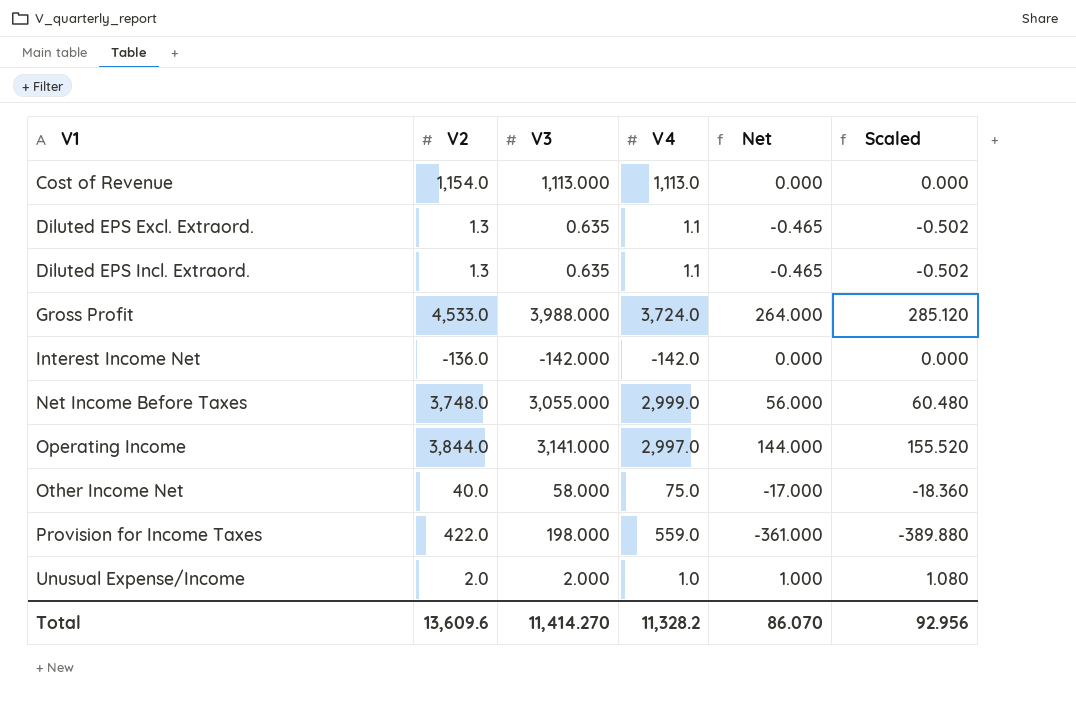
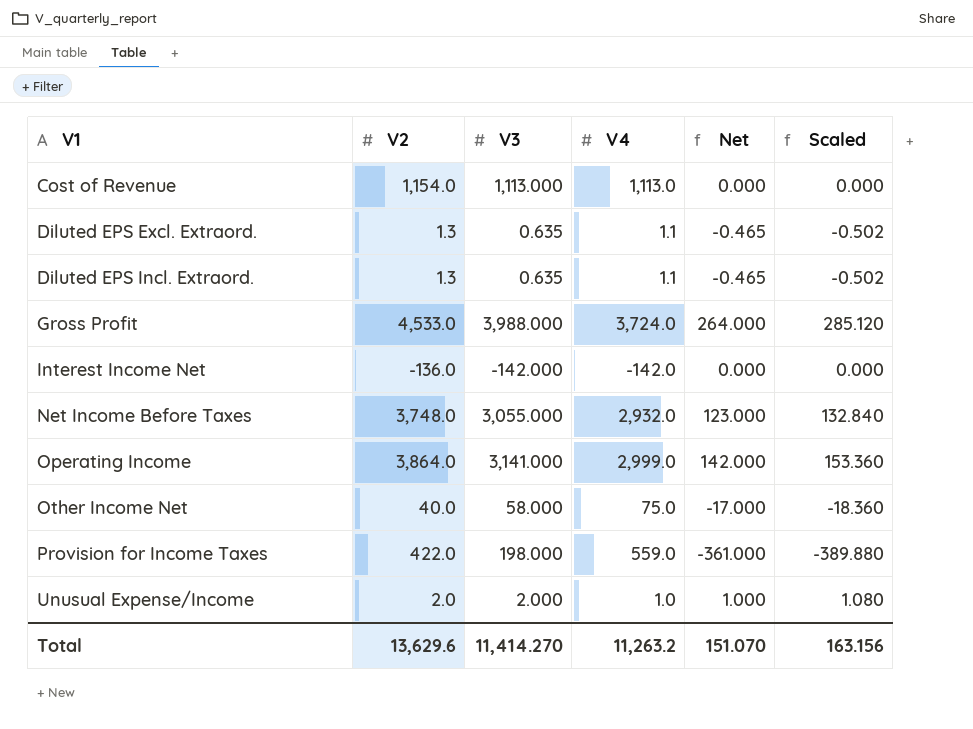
Net Income Before Taxes | V4: 2,999.0 -> 2,932.0
Net Income Before Taxes | Net: 56.000 -> 123.000
Net Income Before Taxes | Scaled: 60.480 -> 132.840
Operating Income | V2: 3,844.0 -> 3,864.0
Operating Income | V4: 2,997.0 -> 2,999.0
Operating Income | Net: 144.000 -> 142.000
Operating Income | Scaled: 155.520 -> 153.360
Total | V2: 13,609.6 -> 13,629.6
Total | V4: 11,328.2 -> 11,263.2
Total | Net: 86.070 -> 151.070
Total | Scaled: 92.956 -> 163.156

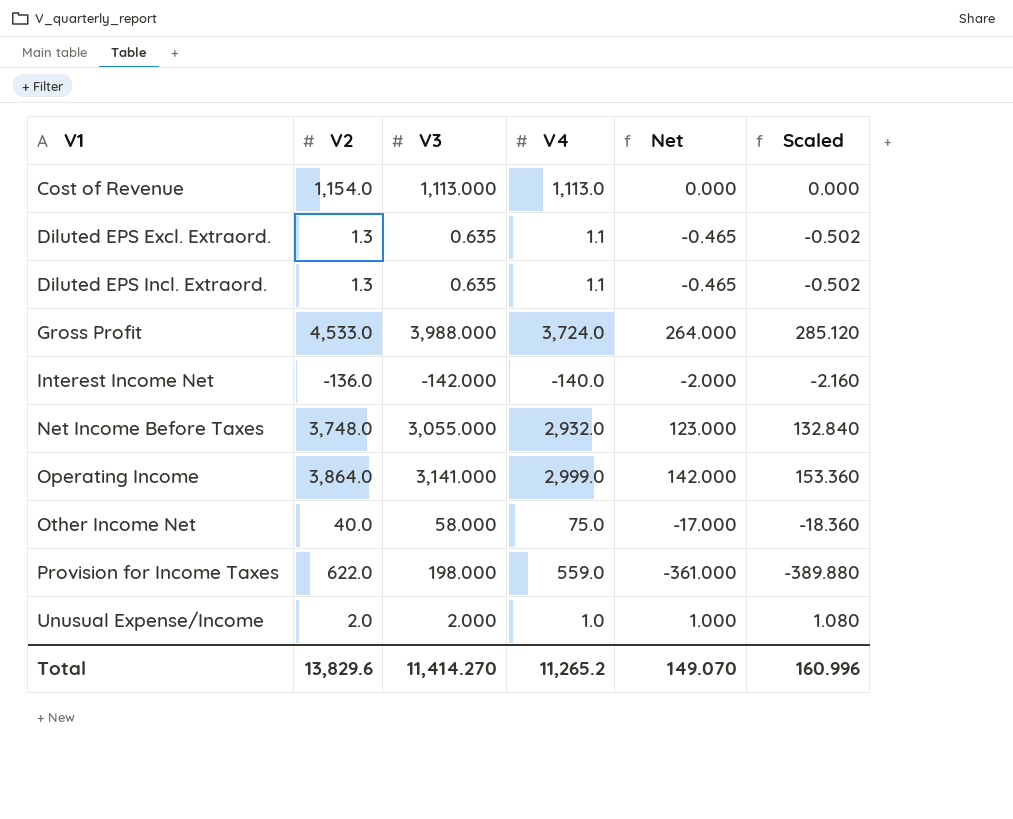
Interest Income Net | V4: -142.0 -> -140.0
Interest Income Net | Net: 0.000 -> -2.000
Interest Income Net | Scaled: 0.000 -> -2.160
Provision for Income Taxes | V2: 422.0 -> 622.0
Total | V2: 13,629.6 -> 13,829.6
Total | V4: 11,263.2 -> 11,265.2
Total | Net: 151.070 -> 149.070
Total | Scaled: 163.156 -> 160.996

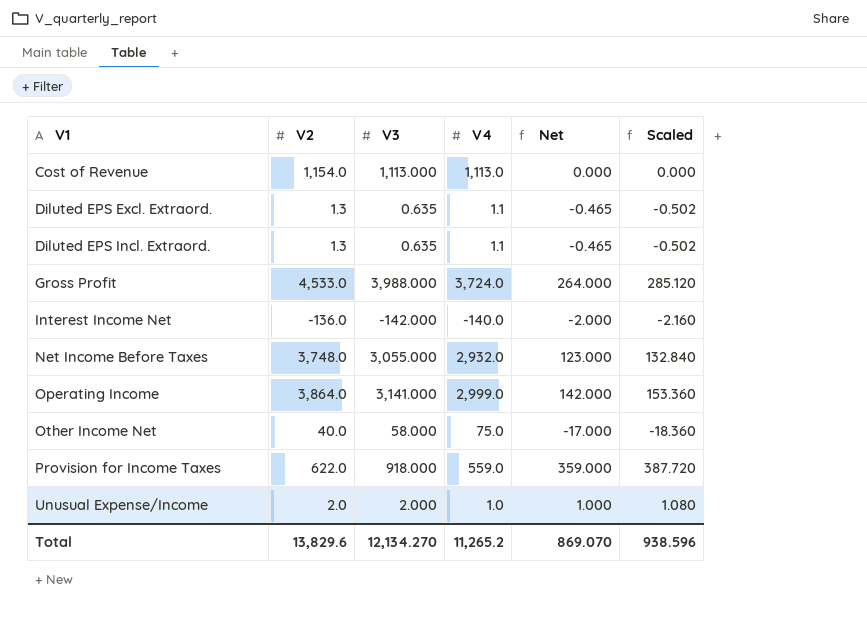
Provision for Income Taxes | V3: 198.000 -> 918.000
Provision for Income Taxes | Net: -361.000 -> 359.000
Provision for Income Taxes | Scaled: -389.880 -> 387.720
Total | V3: 11,414.270 -> 12,134.270
Total | Net: 149.070 -> 869.070
Total | Scaled: 160.996 -> 938.596

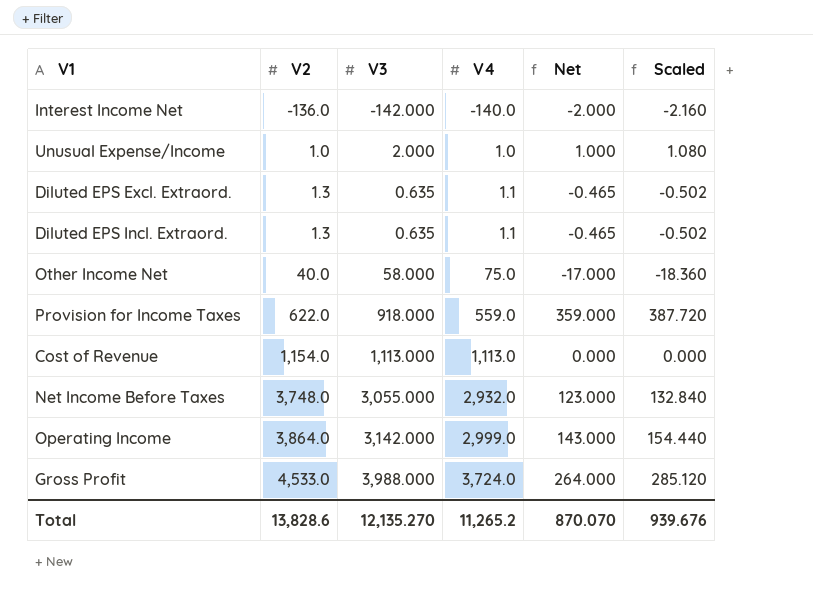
row order: V1 ascending -> V2 ascending
Unusual Expense/Income | V2: 2.0 -> 1.0
Operating Income | V3: 3,141.000 -> 3,142.000
Operating Income | Net: 142.000 -> 143.000
Operating Income | Scaled: 153.360 -> 154.440
Total | V2: 13,829.6 -> 13,828.6
Total | V3: 12,134.270 -> 12,135.270
Total | Net: 869.070 -> 870.070
Total | Scaled: 938.596 -> 939.676

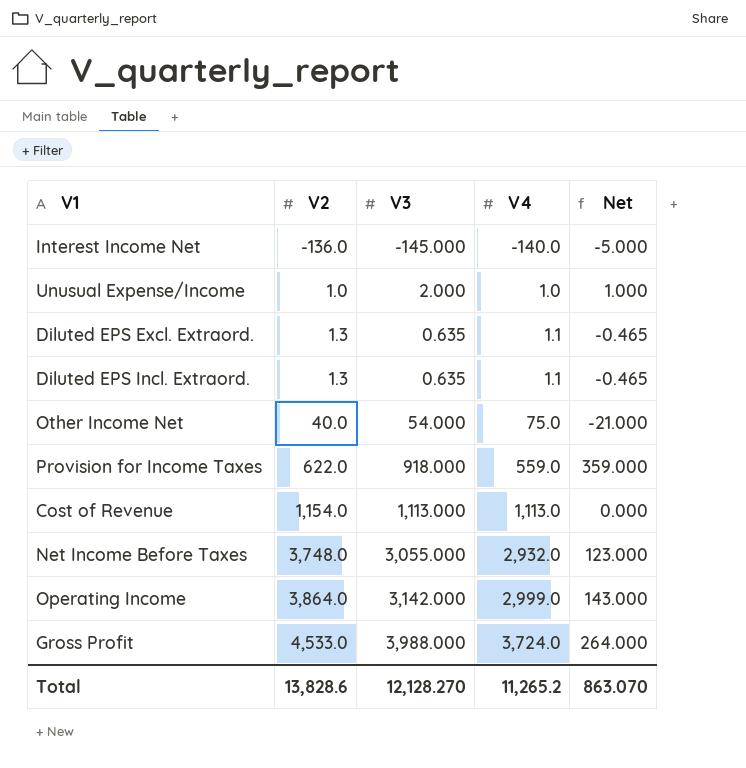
column Scaled | formula: [Net] * 1.08 -> none
Interest Income Net | V3: -142.000 -> -145.000
Interest Income Net | Net: -2.000 -> -5.000
Other Income Net | V3: 58.000 -> 54.000
Other Income Net | Net: -17.000 -> -21.000
Total | V3: 12,135.270 -> 12,128.270
Total | Net: 870.070 -> 863.070

